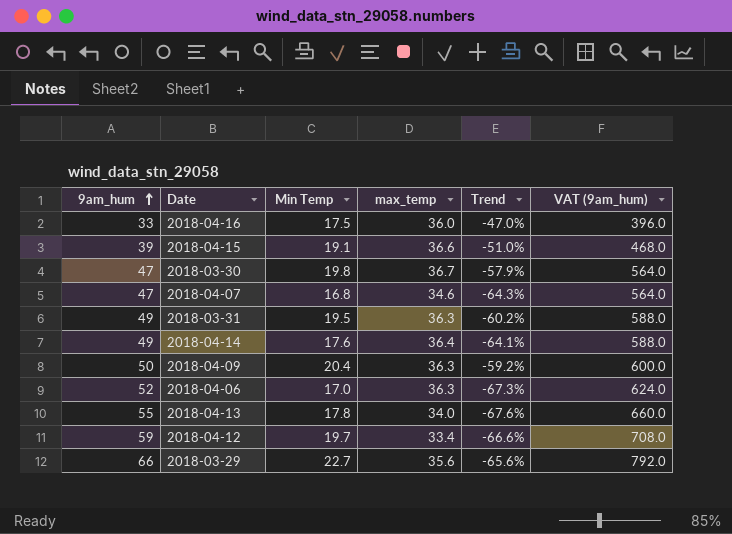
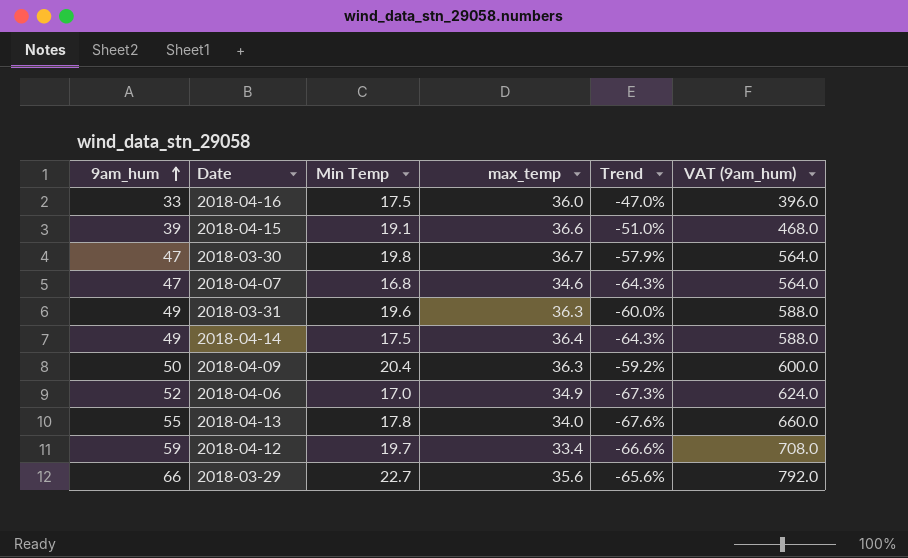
2018-03-31 | Min Temp: 19.5 -> 19.6
2018-03-31 | Trend: -60.2% -> -60.0%
2018-04-14 | Min Temp: 17.6 -> 17.5
2018-04-14 | Trend: -64.1% -> -64.3%
2018-04-06 | max_temp: 36.3 -> 34.9

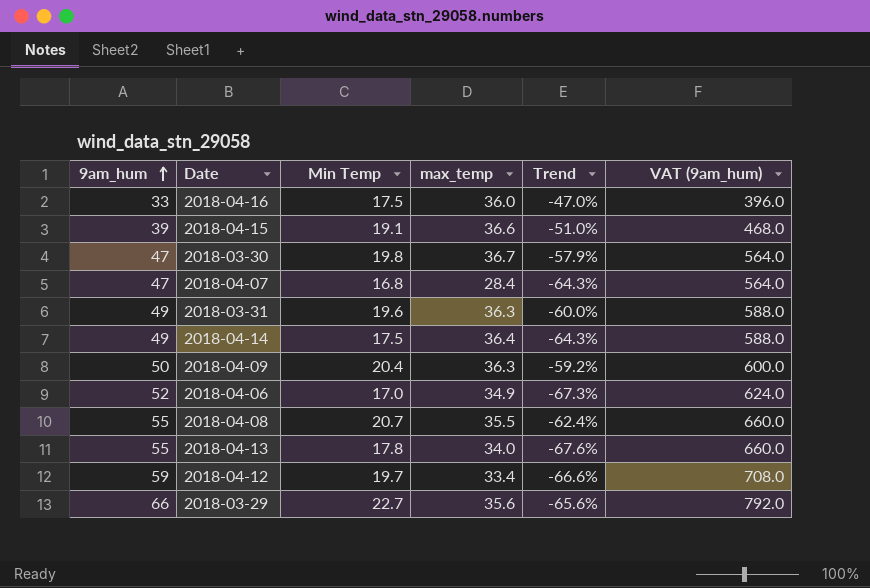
2018-04-07 | max_temp: 34.6 -> 28.4
row 2018-04-08: none -> 55 | 20.7 | 35.5 | -62.4% | 660.0

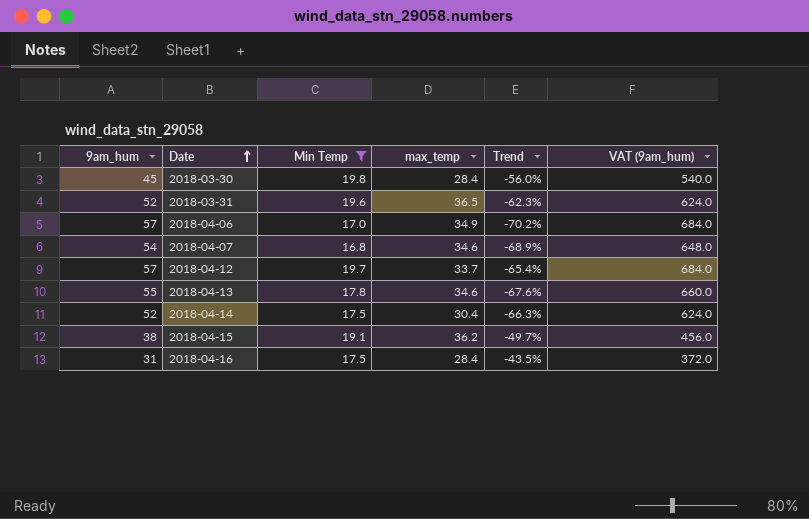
filter: none -> Min Temp <= 19.8
row order: 9am_hum ascending -> Date ascending
2018-03-30 | 9am_hum: 47 -> 45
2018-03-30 | max_temp: 36.7 -> 28.4
2018-03-30 | Trend: -57.9% -> -56.0%
2018-03-30 | VAT (9am_hum): 564.0 -> 540.0
2018-03-31 | 9am_hum: 49 -> 52
2018-03-31 | max_temp: 36.3 -> 36.5
2018-03-31 | Trend: -60.0% -> -62.3%
2018-03-31 | VAT (9am_hum): 588.0 -> 624.0
2018-04-06 | 9am_hum: 52 -> 57
2018-04-06 | Trend: -67.3% -> -70.2%
2018-04-06 | VAT (9am_hum): 624.0 -> 684.0
2018-04-07 | 9am_hum: 47 -> 54
2018-04-07 | max_temp: 28.4 -> 34.6
2018-04-07 | Trend: -64.3% -> -68.9%
2018-04-07 | VAT (9am_hum): 564.0 -> 648.0
2018-04-12 | 9am_hum: 59 -> 57
2018-04-12 | max_temp: 33.4 -> 33.7
2018-04-12 | Trend: -66.6% -> -65.4%
2018-04-12 | VAT (9am_hum): 708.0 -> 684.0
2018-04-13 | max_temp: 34.0 -> 34.6
2018-04-14 | 9am_hum: 49 -> 52
2018-04-14 | max_temp: 36.4 -> 30.4
2018-04-14 | Trend: -64.3% -> -66.3%
2018-04-14 | VAT (9am_hum): 588.0 -> 624.0
2018-04-15 | 9am_hum: 39 -> 38
2018-04-15 | max_temp: 36.6 -> 36.2
2018-04-15 | Trend: -51.0% -> -49.7%
2018-04-15 | VAT (9am_hum): 468.0 -> 456.0
2018-04-16 | 9am_hum: 33 -> 31
2018-04-16 | max_temp: 36.0 -> 28.4
2018-04-16 | Trend: -47.0% -> -43.5%
2018-04-16 | VAT (9am_hum): 396.0 -> 372.0

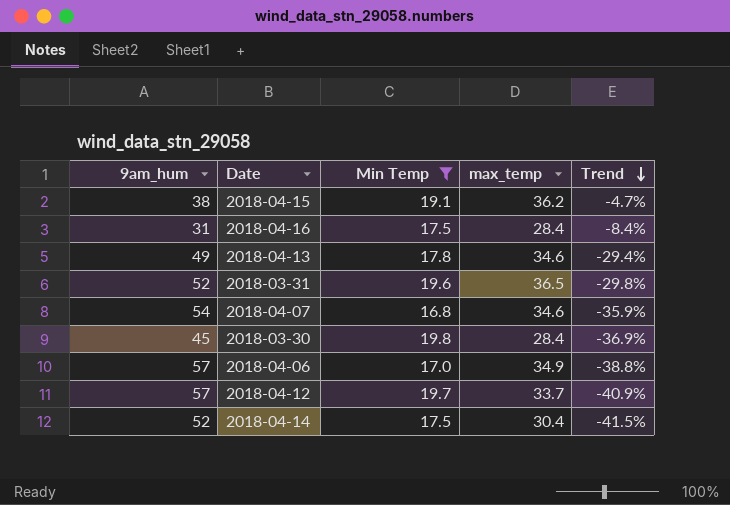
row order: Date ascending -> Trend descending
column VAT (9am_hum) | formula: [9am_hum] * 12 -> none
column Trend | formula: ([Min Temp] - [9am_hum]) / [9am_hum] -> ([max_temp] - [9am_hum]) / [9am_hum]
2018-04-13 | 9am_hum: 55 -> 49

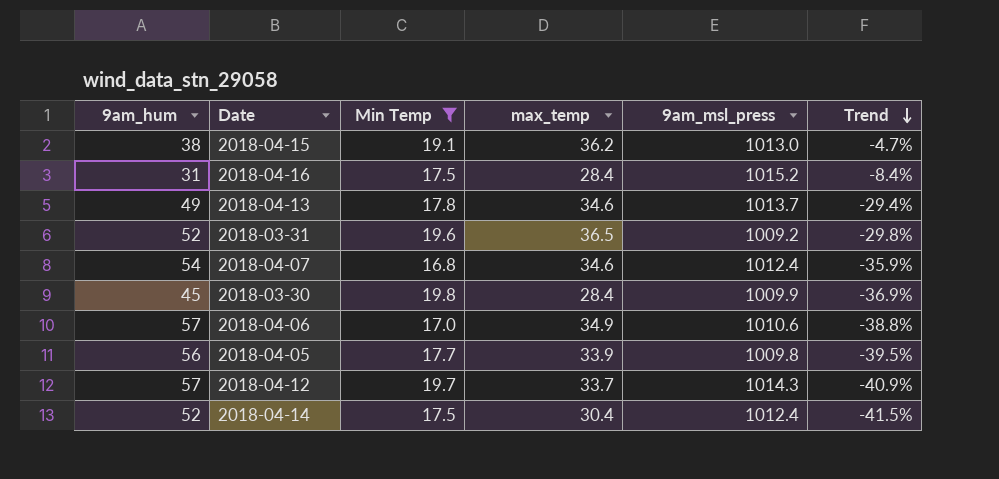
column 9am_msl_press | position: none -> 5
row 2018-04-05: none -> 56 | 17.7 | 33.9 | 1009.8 | -39.5%

